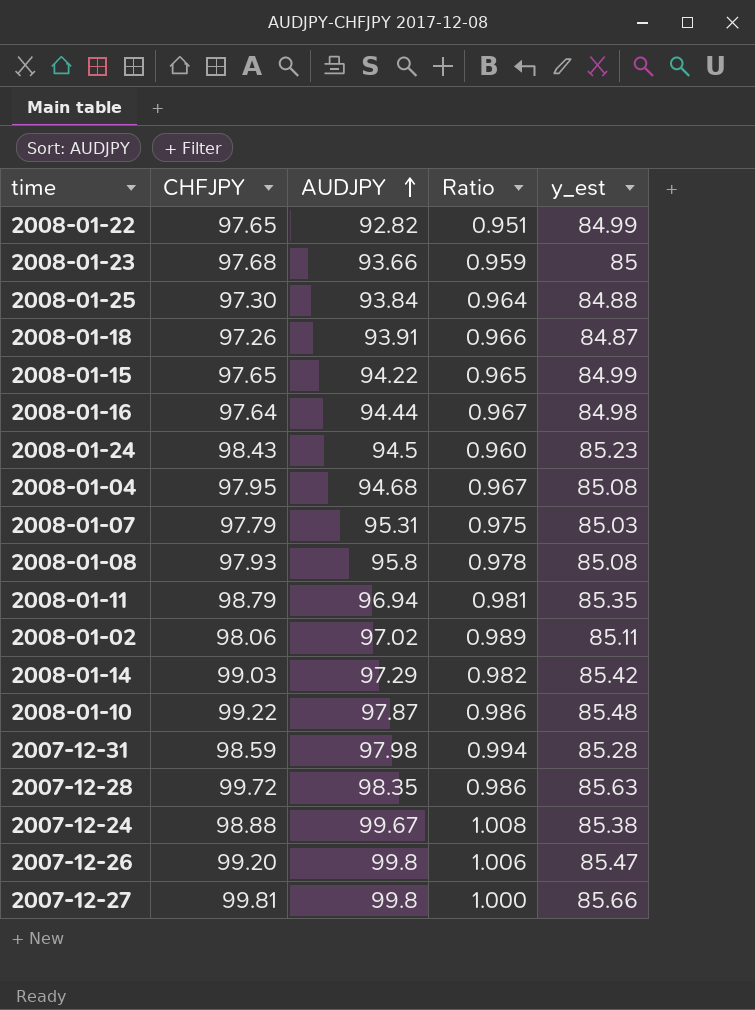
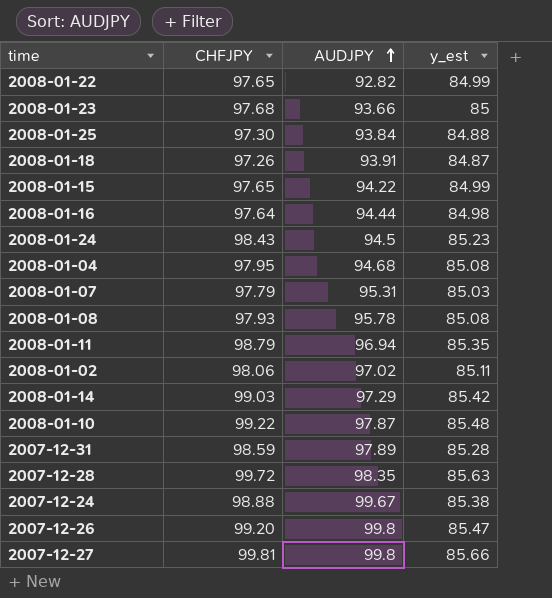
column Ratio | formula: [AUDJPY] / [CHFJPY] -> none
2008-01-08 | AUDJPY: 95.8 -> 95.78
2007-12-31 | AUDJPY: 97.98 -> 97.89

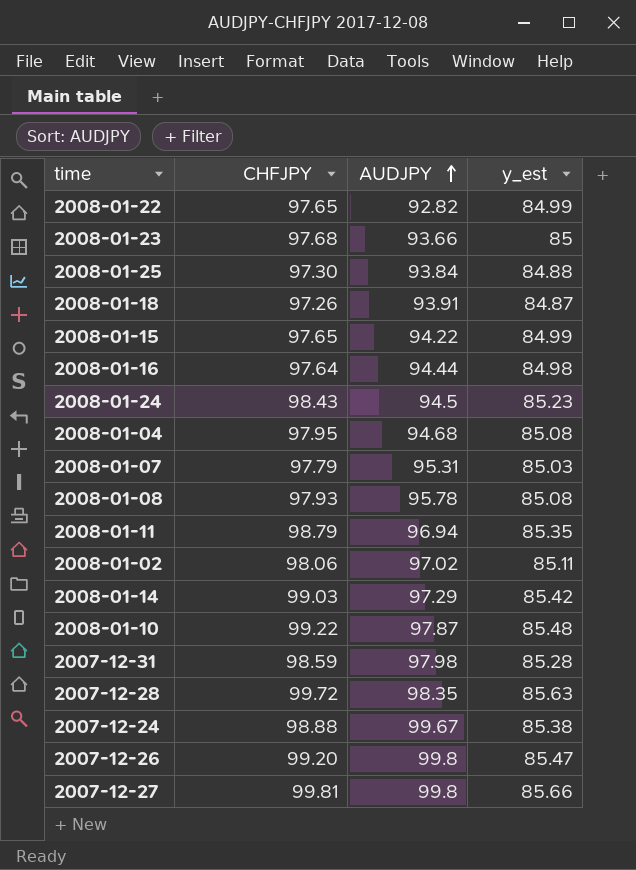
2007-12-31 | AUDJPY: 97.89 -> 97.98

